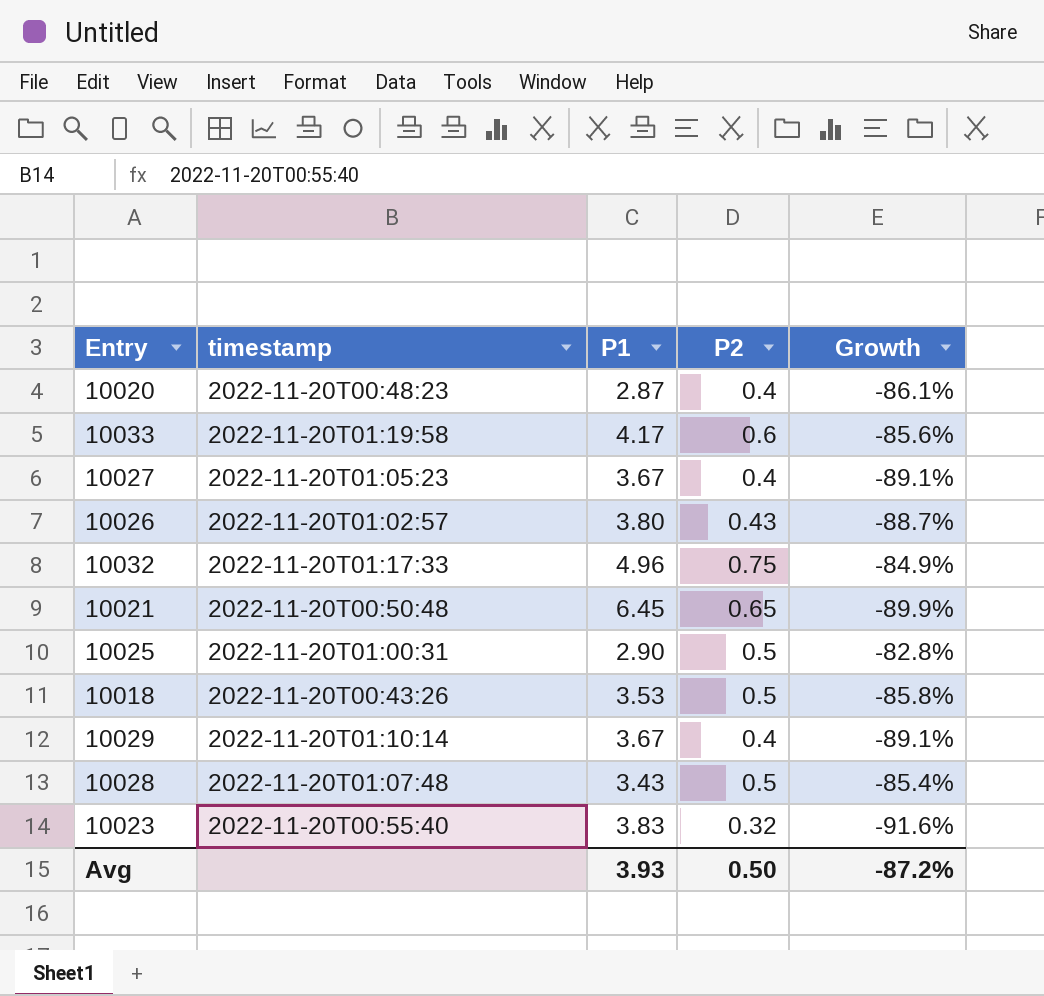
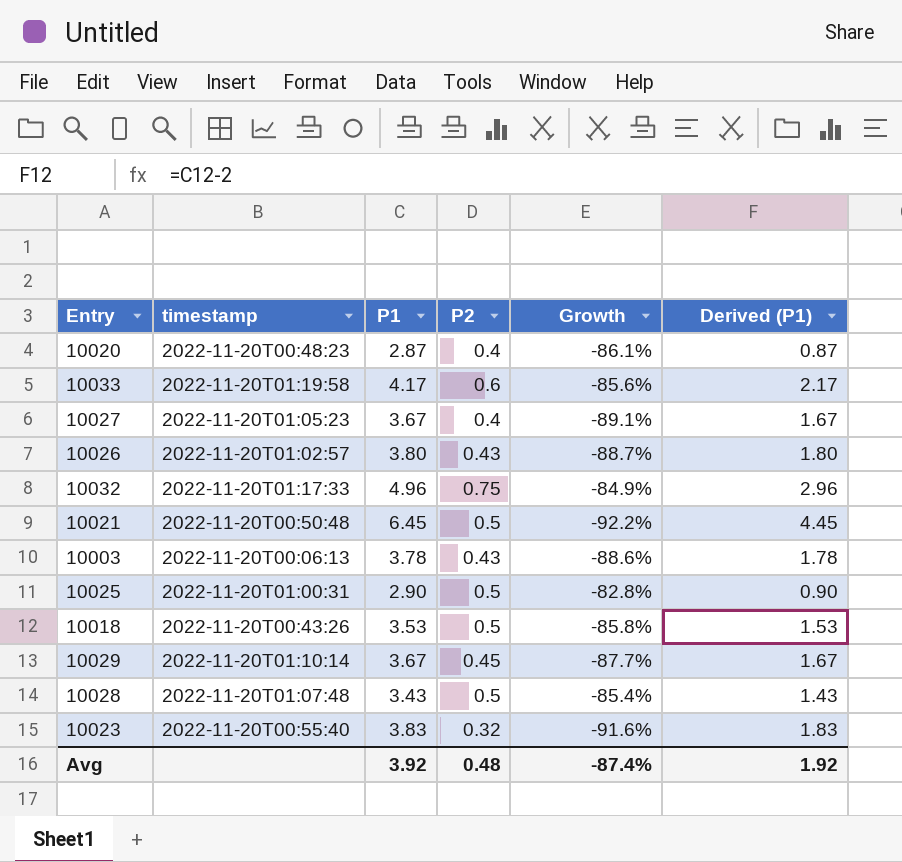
column Derived (P1) | formula: none -> [P1] - 2
10021 | P2: 0.65 -> 0.5
10021 | Growth: -89.9% -> -92.2%
row 10003: none -> 2022-11-20T00:06:13 | 3.78 | 0.43 | -88.6% | 1.78
10029 | P2: 0.4 -> 0.45
10029 | Growth: -89.1% -> -87.7%
Avg | P1: 3.93 -> 3.92
Avg | P2: 0.50 -> 0.48
Avg | Growth: -87.2% -> -87.4%

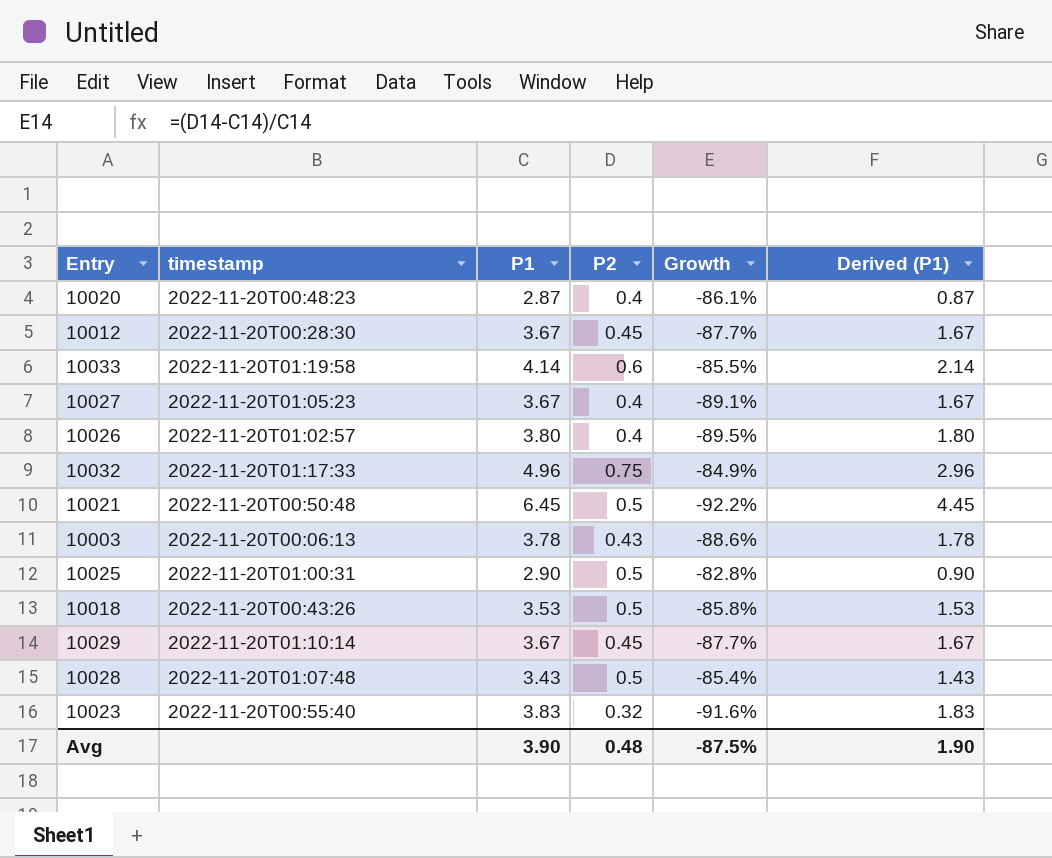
row 10012: none -> 2022-11-20T00:28:30 | 3.67 | 0.45 | -87.7% | 1.67
10033 | P1: 4.17 -> 4.14
10033 | Growth: -85.6% -> -85.5%
10033 | Derived (P1): 2.17 -> 2.14
10026 | P2: 0.43 -> 0.4
10026 | Growth: -88.7% -> -89.5%
Avg | P1: 3.92 -> 3.90
Avg | Growth: -87.4% -> -87.5%
Avg | Derived (P1): 1.92 -> 1.90

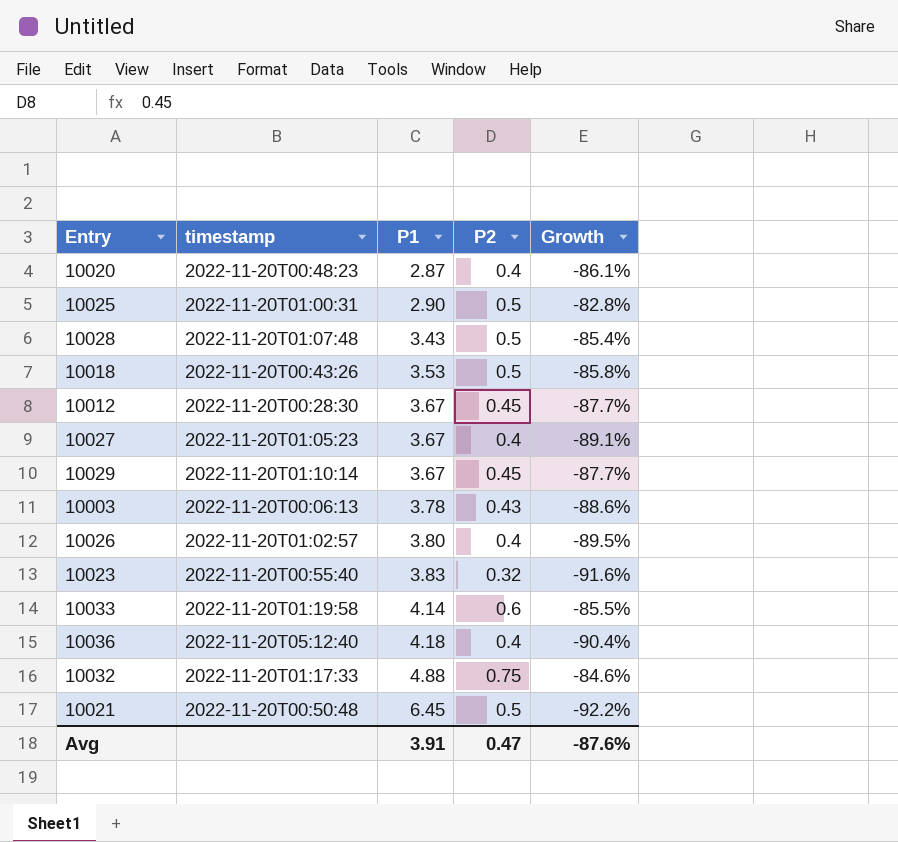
row order: none -> P1 ascending
column Derived (P1) | formula: [P1] - 2 -> none
row 10036: none -> 2022-11-20T05:12:40 | 4.18 | 0.4 | -90.4%
10032 | P1: 4.96 -> 4.88
10032 | Growth: -84.9% -> -84.6%
Avg | P1: 3.90 -> 3.91
Avg | P2: 0.48 -> 0.47
Avg | Growth: -87.5% -> -87.6%

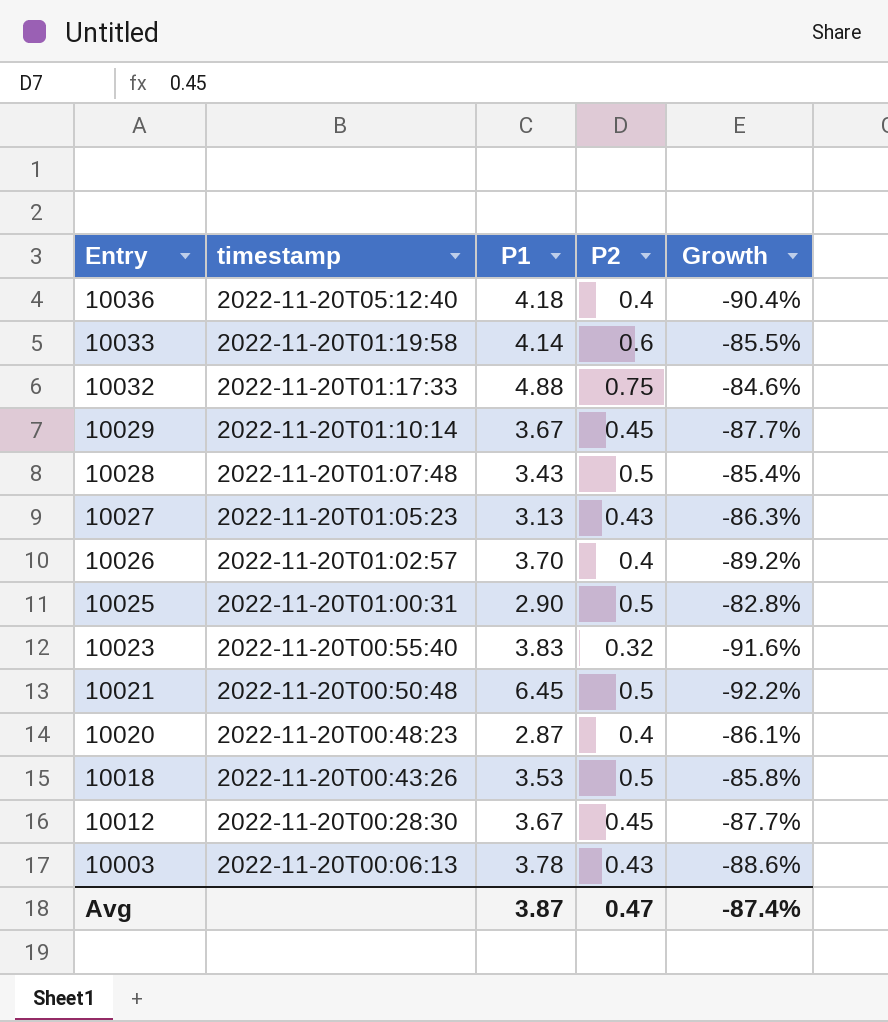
row order: P1 ascending -> Entry descending
10027 | P1: 3.67 -> 3.13
10027 | P2: 0.4 -> 0.43
10027 | Growth: -89.1% -> -86.3%
10026 | P1: 3.80 -> 3.70
10026 | Growth: -89.5% -> -89.2%
Avg | P1: 3.91 -> 3.87
Avg | Growth: -87.6% -> -87.4%

